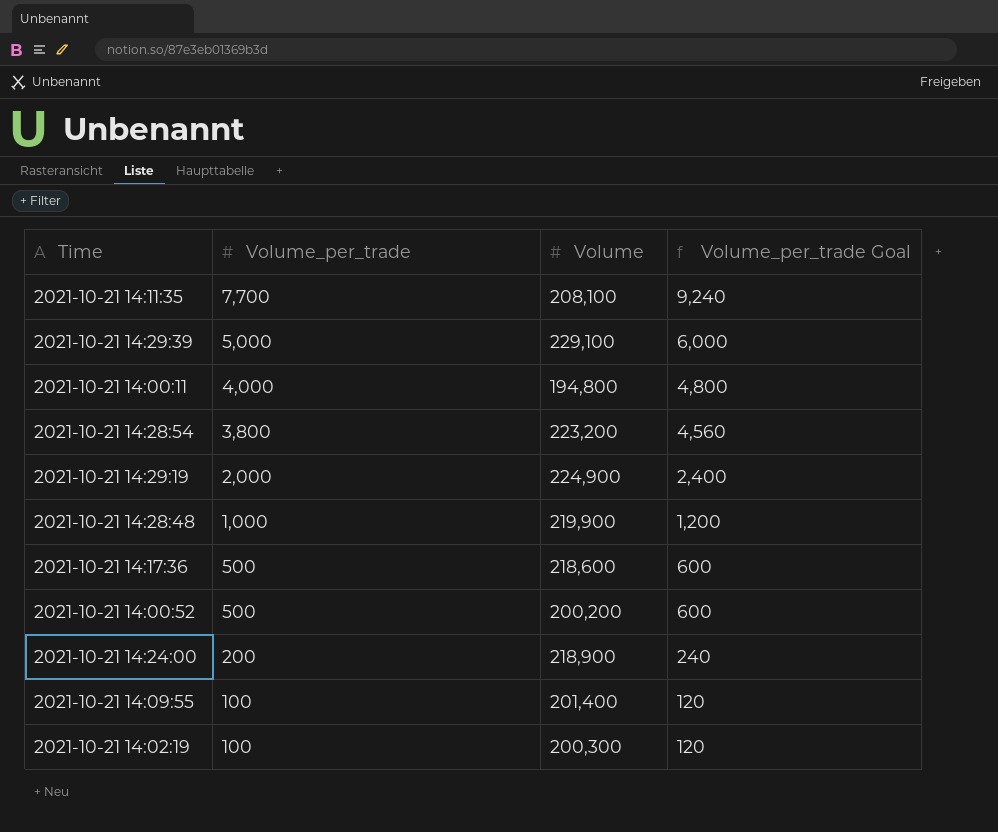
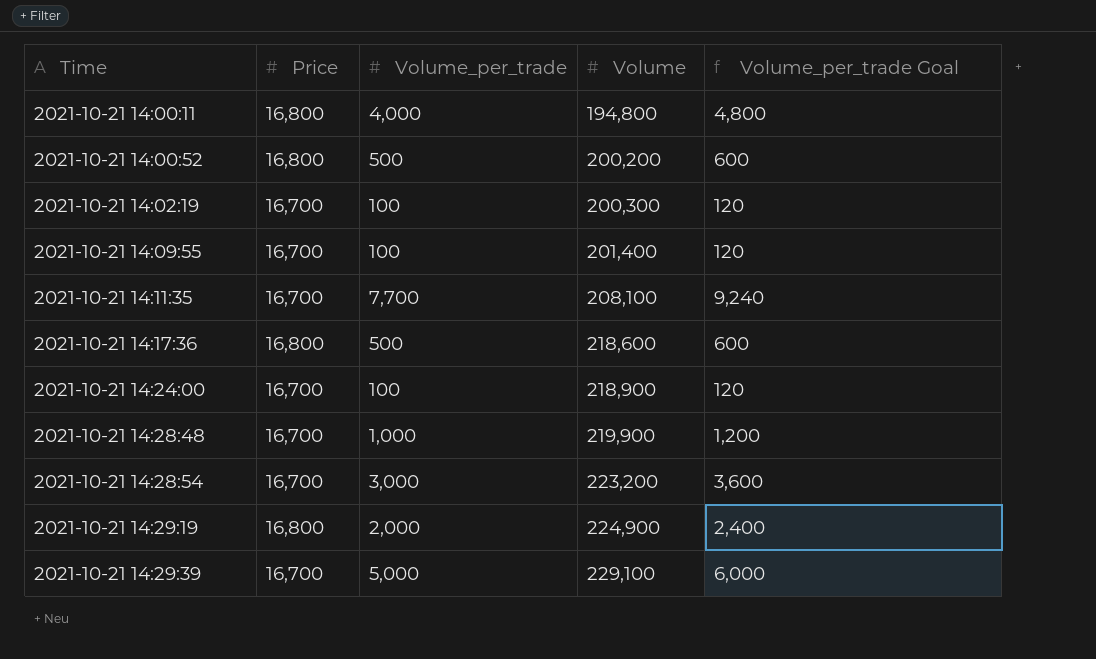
row order: Volume_per_trade descending -> Time ascending
column Price | position: none -> 2
2021-10-21 14:24:00 | Volume_per_trade: 200 -> 100
2021-10-21 14:24:00 | Volume_per_trade Goal: 240 -> 120
2021-10-21 14:28:54 | Volume_per_trade: 3,800 -> 3,000
2021-10-21 14:28:54 | Volume_per_trade Goal: 4,560 -> 3,600

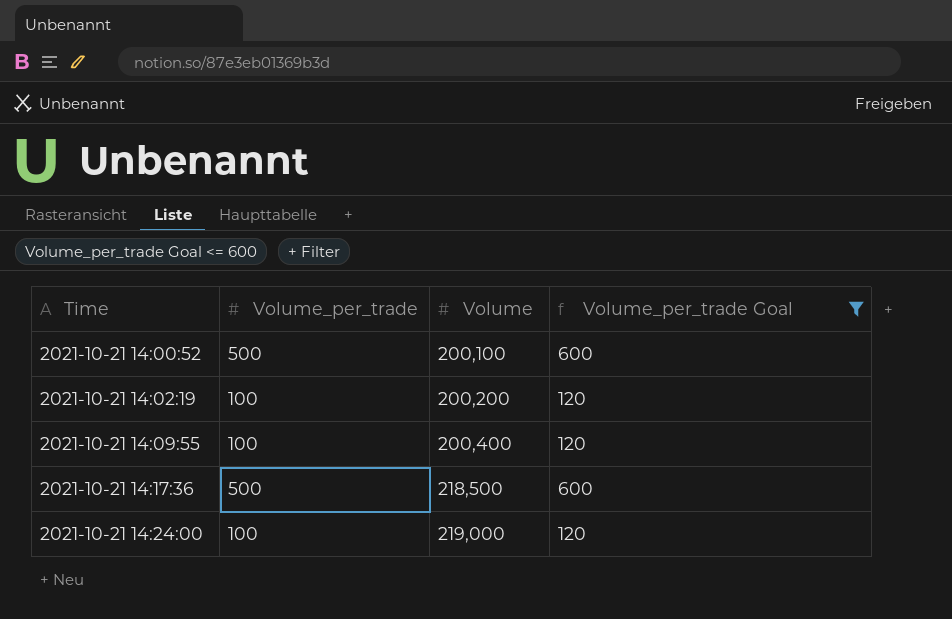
filter: none -> Volume_per_trade Goal <= 600
column Price | position: 2 -> none
2021-10-21 14:00:52 | Volume: 200,200 -> 200,100
2021-10-21 14:02:19 | Volume: 200,300 -> 200,200
2021-10-21 14:09:55 | Volume: 201,400 -> 200,400
2021-10-21 14:17:36 | Volume: 218,600 -> 218,500
2021-10-21 14:24:00 | Volume: 218,900 -> 219,000

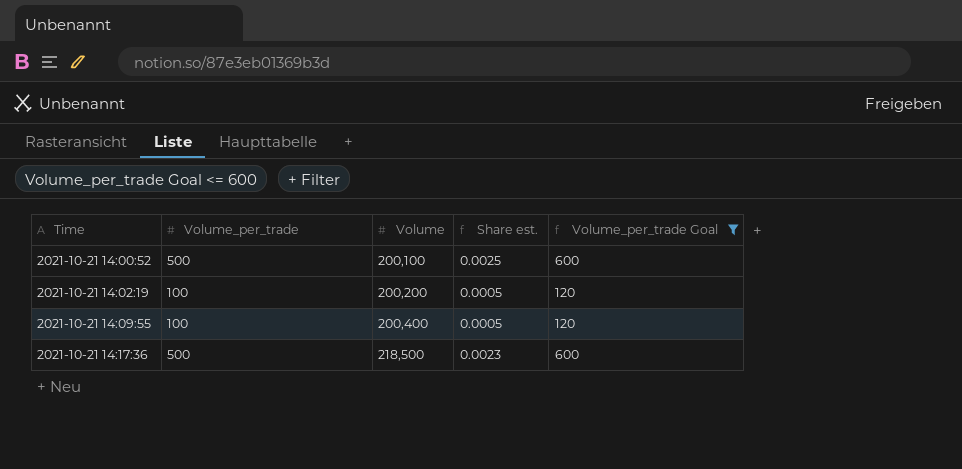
column Share est. | formula: none -> [Volume_per_trade] / [Volume]
row 2021-10-21 14:24:00: 100 | 219,000 | 120 -> none

